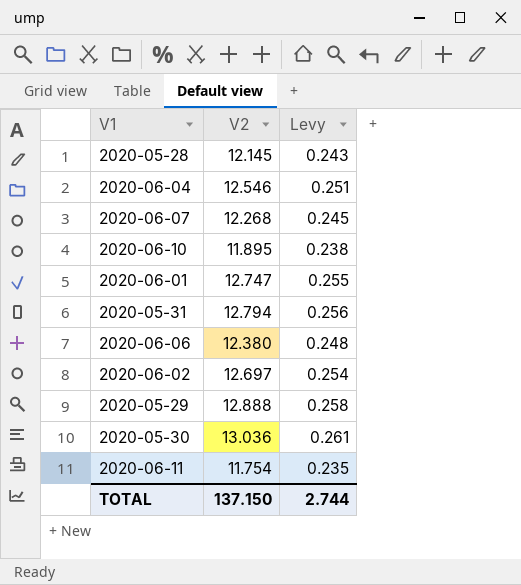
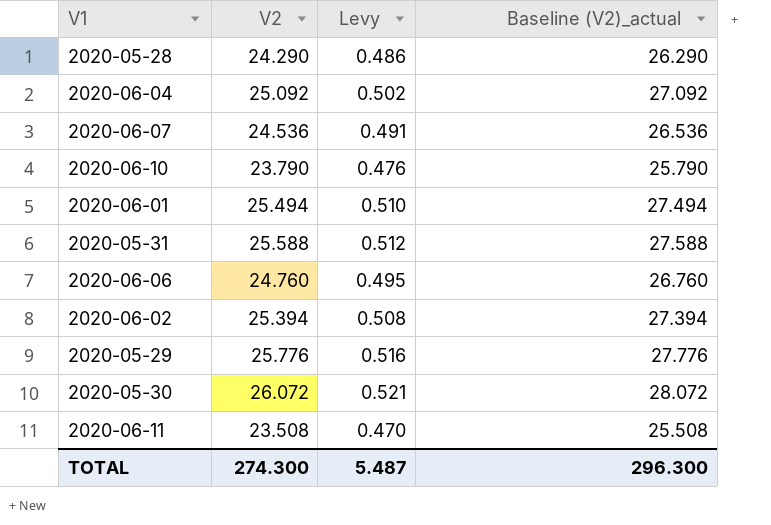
column Baseline (V2)_actual | formula: none -> [V2] + 2
2020-05-28 | V2: 12.145 -> 24.290
2020-05-28 | Levy: 0.243 -> 0.486
2020-06-04 | V2: 12.546 -> 25.092
2020-06-04 | Levy: 0.251 -> 0.502
2020-06-07 | V2: 12.268 -> 24.536
2020-06-07 | Levy: 0.245 -> 0.491
2020-06-10 | V2: 11.895 -> 23.790
2020-06-10 | Levy: 0.238 -> 0.476
2020-06-01 | V2: 12.747 -> 25.494
2020-06-01 | Levy: 0.255 -> 0.510
2020-05-31 | V2: 12.794 -> 25.588
2020-05-31 | Levy: 0.256 -> 0.512
2020-06-06 | V2: 12.380 -> 24.760
2020-06-06 | Levy: 0.248 -> 0.495
2020-06-02 | V2: 12.697 -> 25.394
2020-06-02 | Levy: 0.254 -> 0.508
2020-05-29 | V2: 12.888 -> 25.776
2020-05-29 | Levy: 0.258 -> 0.516
2020-05-30 | V2: 13.036 -> 26.072
2020-05-30 | Levy: 0.261 -> 0.521
2020-06-11 | V2: 11.754 -> 23.508
2020-06-11 | Levy: 0.235 -> 0.470
TOTAL | V2: 137.150 -> 274.300
TOTAL | Levy: 2.744 -> 5.487

